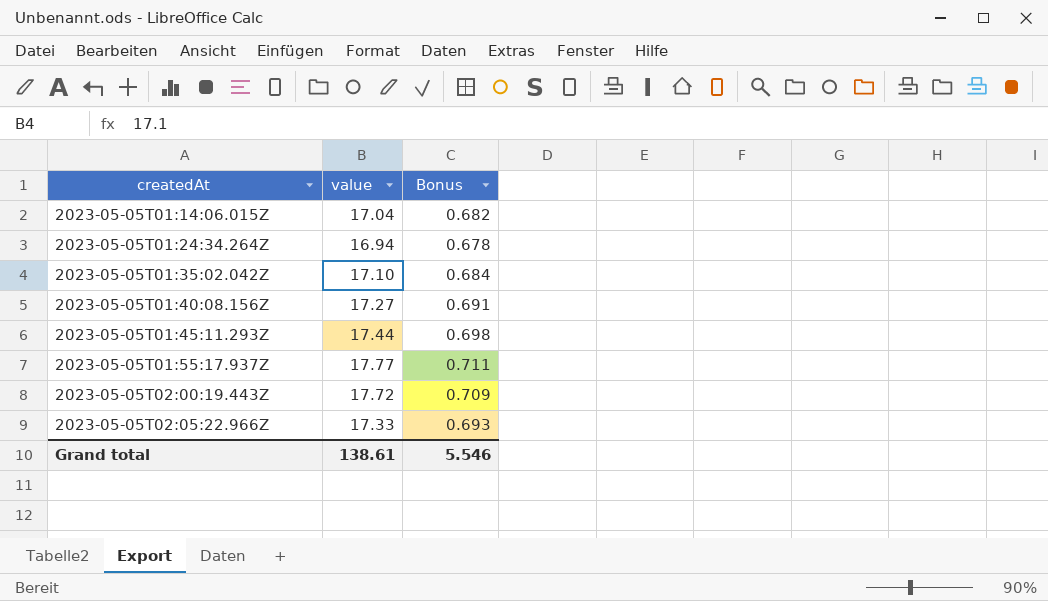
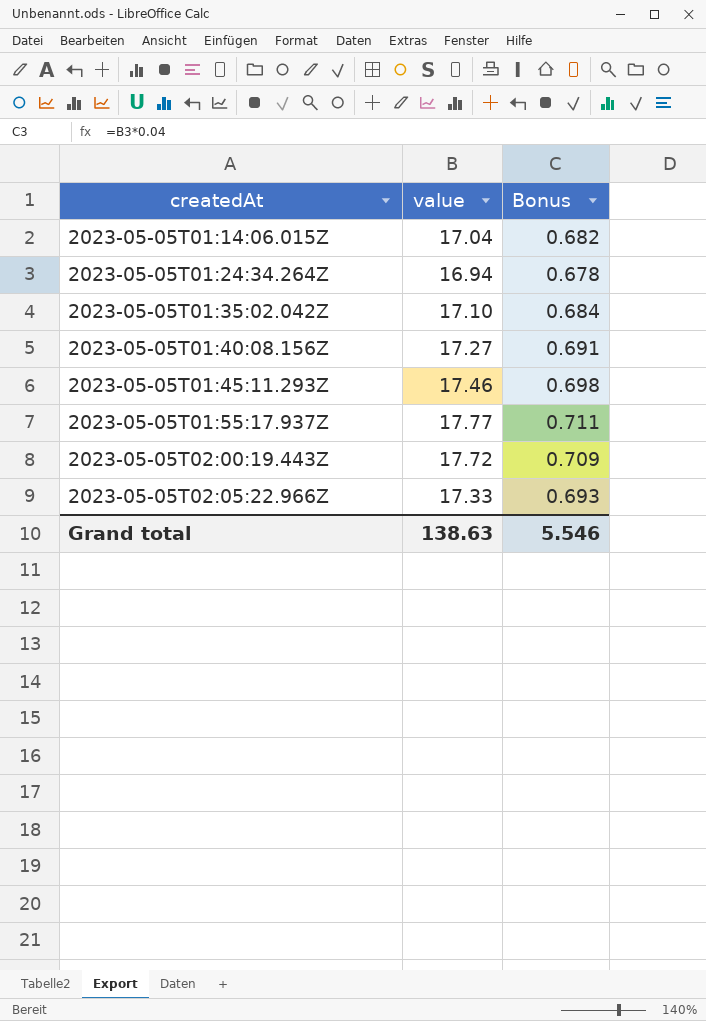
2023-05-05T01:45:11.293Z | value: 17.44 -> 17.46
Grand total | value: 138.61 -> 138.63

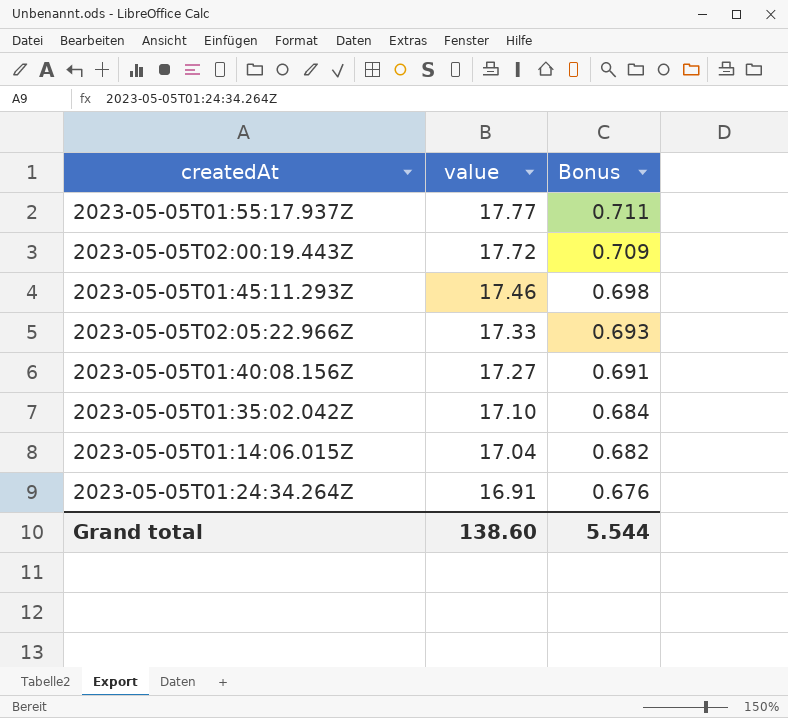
row order: createdAt ascending -> value descending
2023-05-05T01:24:34.264Z | value: 16.94 -> 16.91
2023-05-05T01:24:34.264Z | Bonus: 0.678 -> 0.676
Grand total | value: 138.63 -> 138.60
Grand total | Bonus: 5.546 -> 5.544

